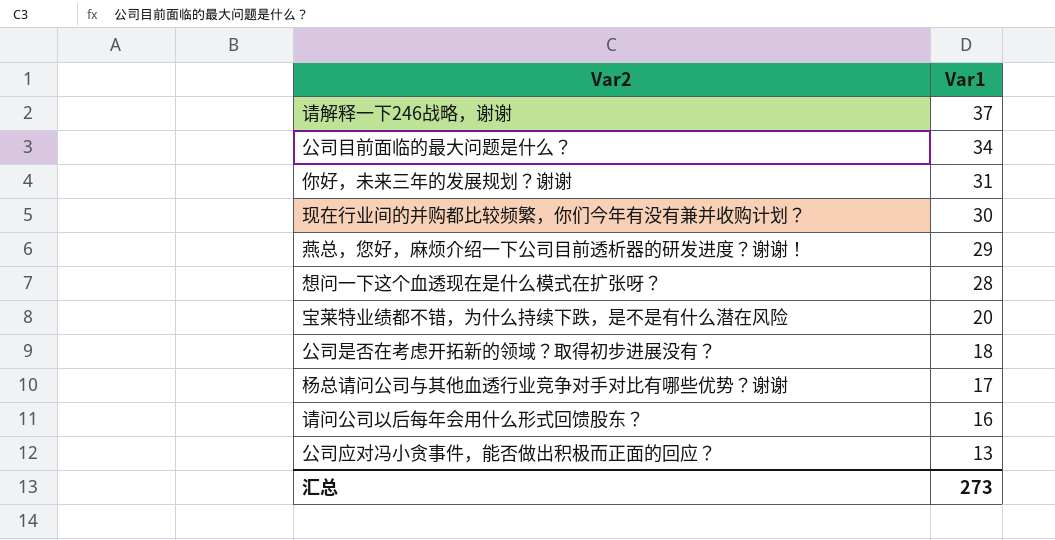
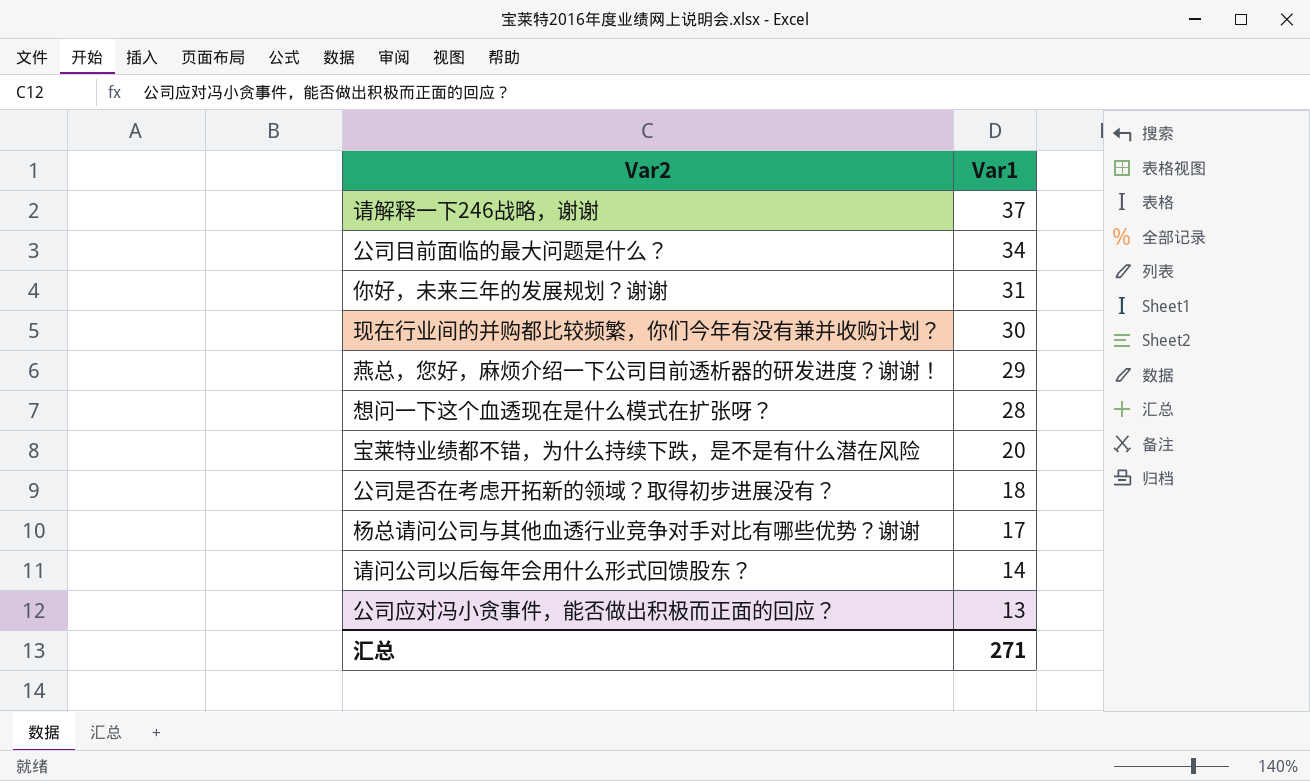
请问公司以后每年会用什么形式回馈股东？ | Var1: 16 -> 14
汇总 | Var1: 273 -> 271

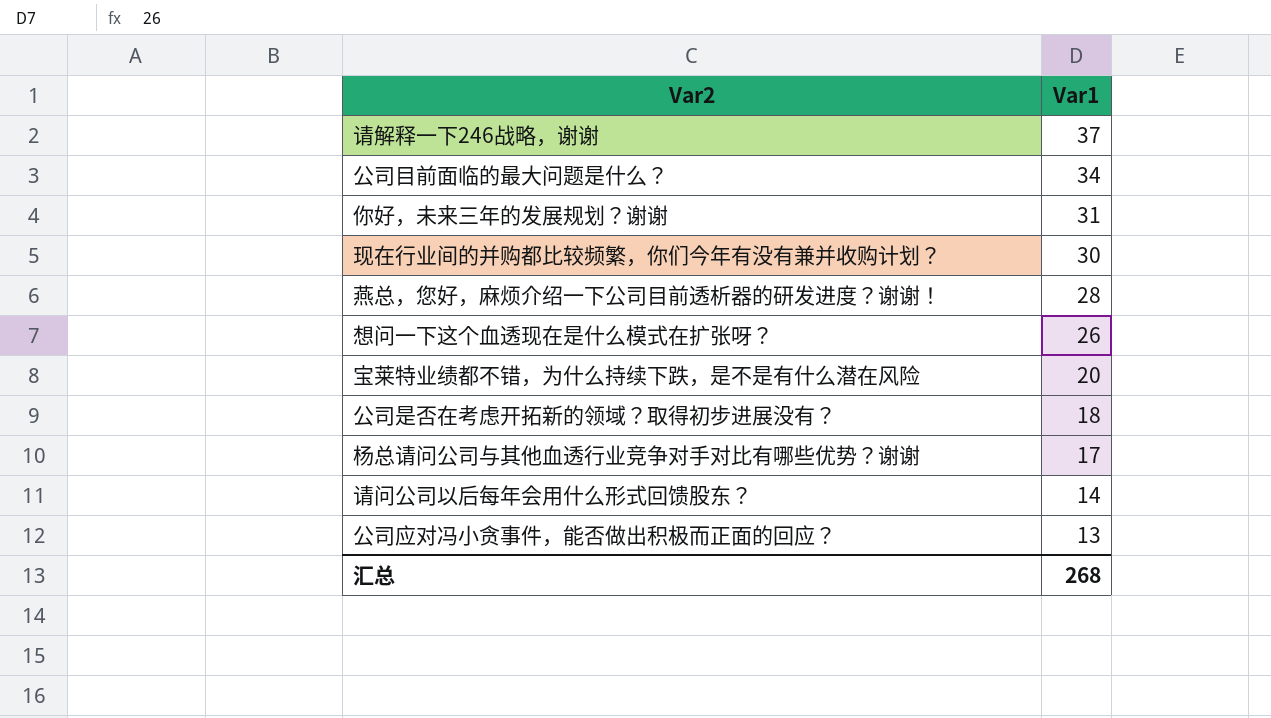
燕总，您好，麻烦介绍一下公司目前透析器的研发进度？谢谢！ | Var1: 29 -> 28
想问一下这个血透现在是什么模式在扩张呀？ | Var1: 28 -> 26
汇总 | Var1: 271 -> 268

